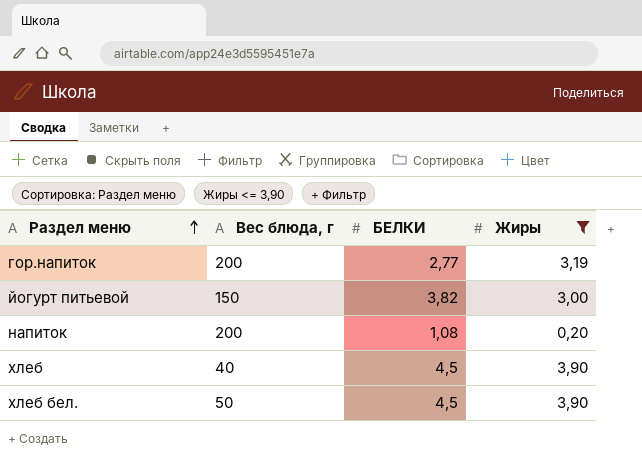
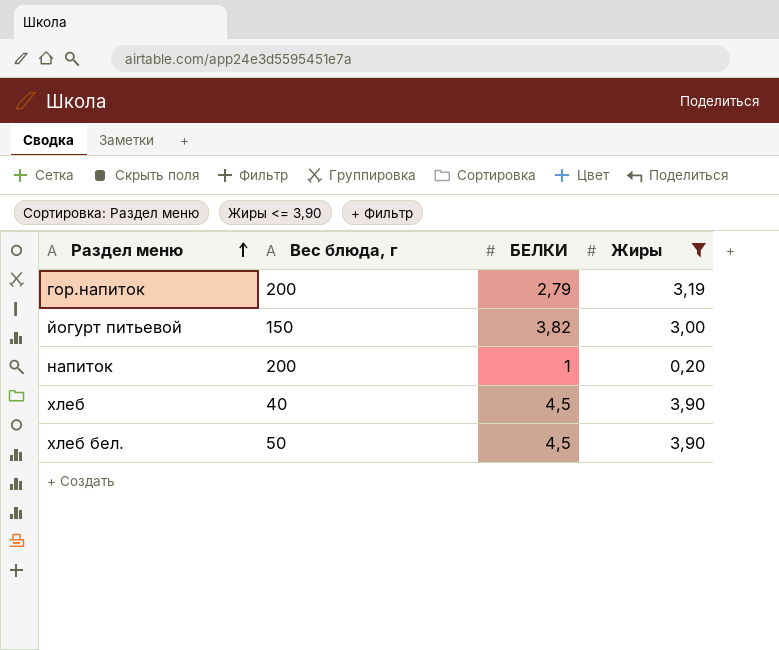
гор.напиток | БЕЛКИ: 2,77 -> 2,79
напиток | БЕЛКИ: 1,08 -> 1

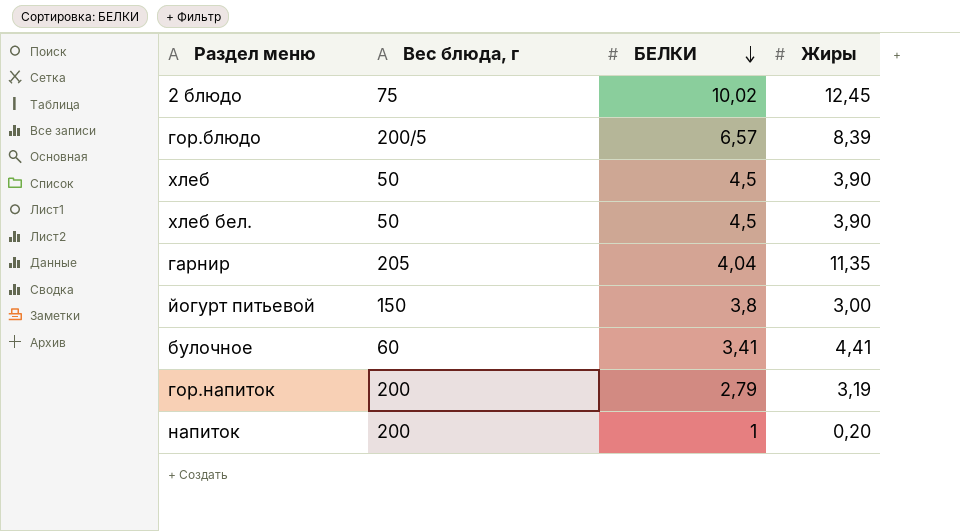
filter: Жиры <= 3,90 -> none
row order: Раздел меню ascending -> БЕЛКИ descending
хлеб | Вес блюда, г: 40 -> 50
йогурт питьевой | БЕЛКИ: 3,82 -> 3,8

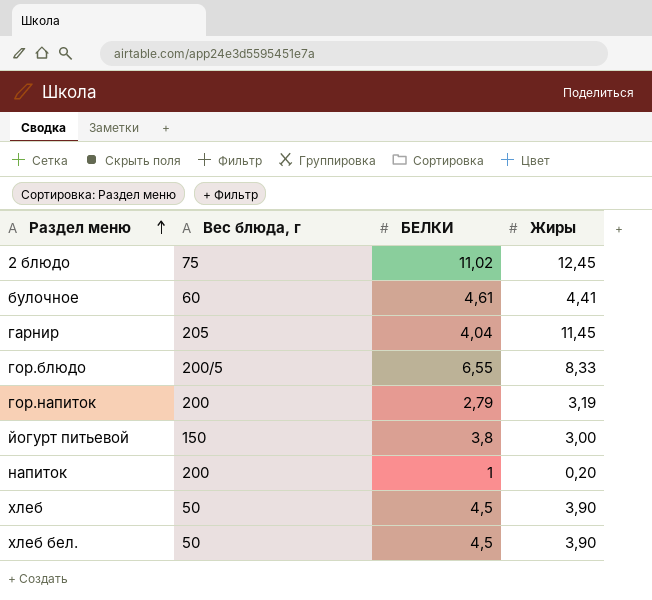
row order: БЕЛКИ descending -> Раздел меню ascending
2 блюдо | БЕЛКИ: 10,02 -> 11,02
булочное | БЕЛКИ: 3,41 -> 4,61
гарнир | Жиры: 11,35 -> 11,45
гор.блюдо | БЕЛКИ: 6,57 -> 6,55
гор.блюдо | Жиры: 8,39 -> 8,33

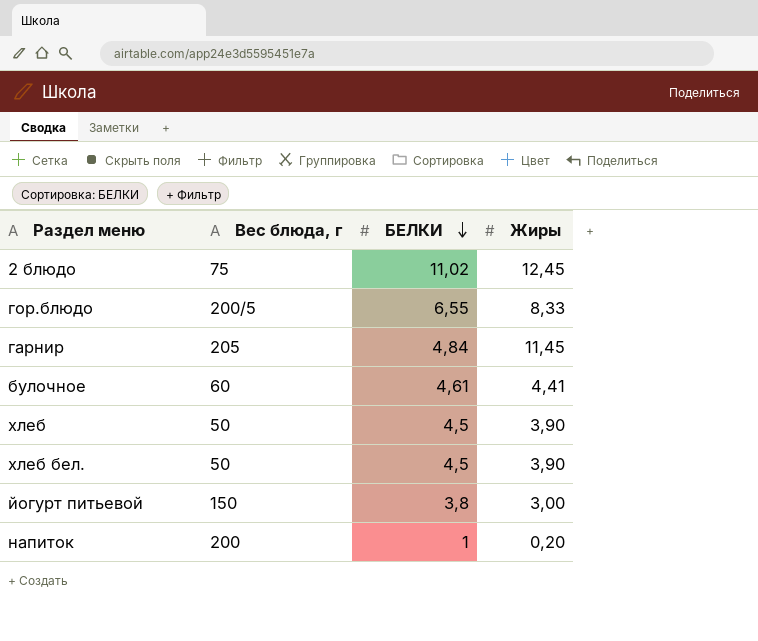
row order: Раздел меню ascending -> БЕЛКИ descending
row гор.напиток: 200 | 2,79 | 3,19 -> none
гарнир | БЕЛКИ: 4,04 -> 4,84

